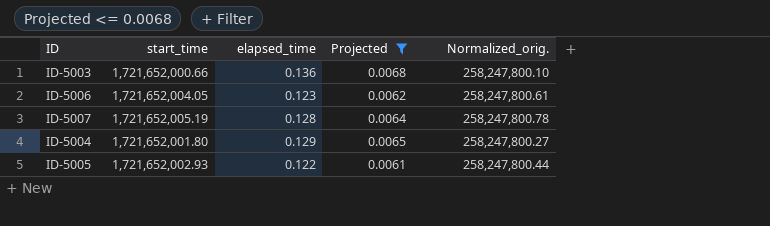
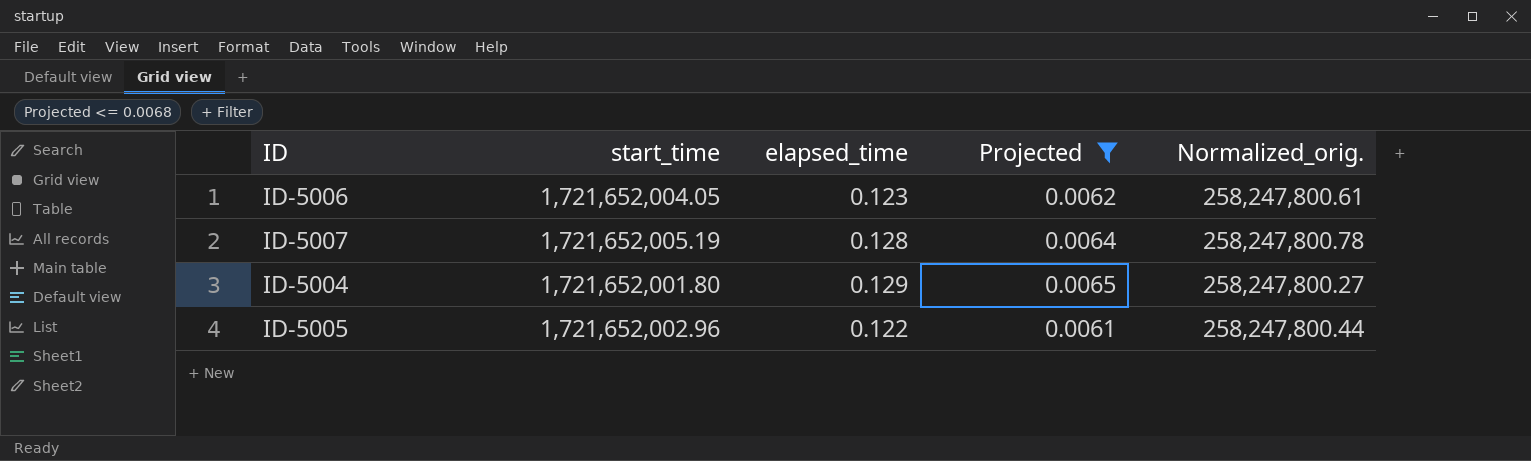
row ID-5003: 1,721,652,000.66 | 0.136 | 0.0068 | 258,247,800.10 -> none
ID-5005 | start_time: 1,721,652,002.93 -> 1,721,652,002.96

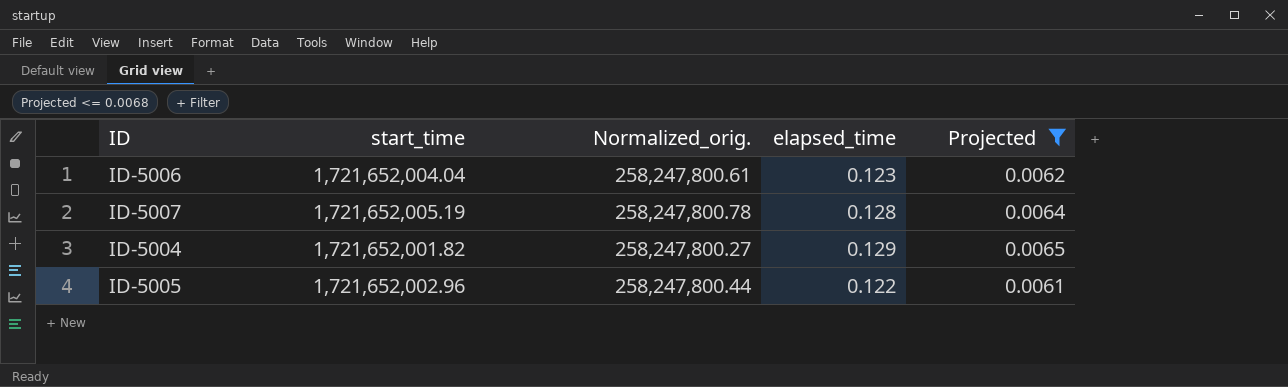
column Normalized_orig. | position: 5 -> 3
ID-5006 | start_time: 1,721,652,004.05 -> 1,721,652,004.04
ID-5004 | start_time: 1,721,652,001.80 -> 1,721,652,001.82

